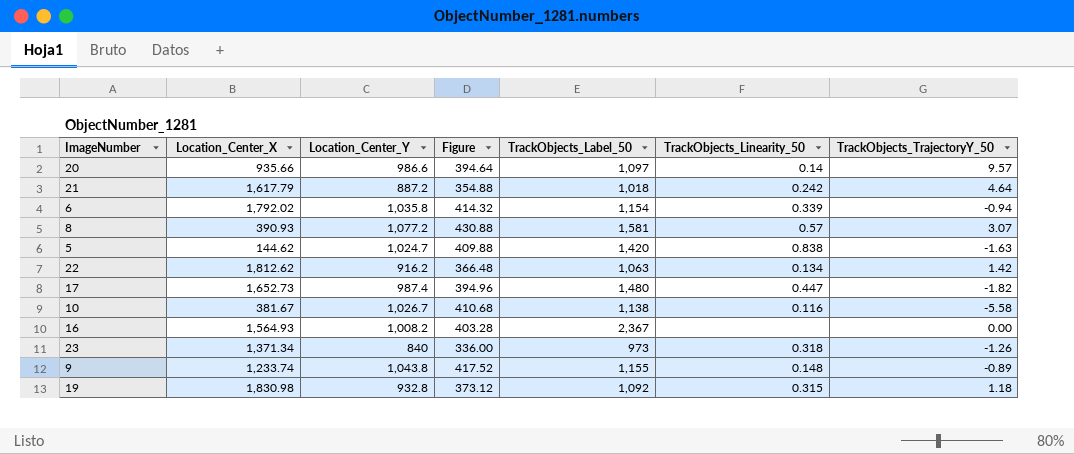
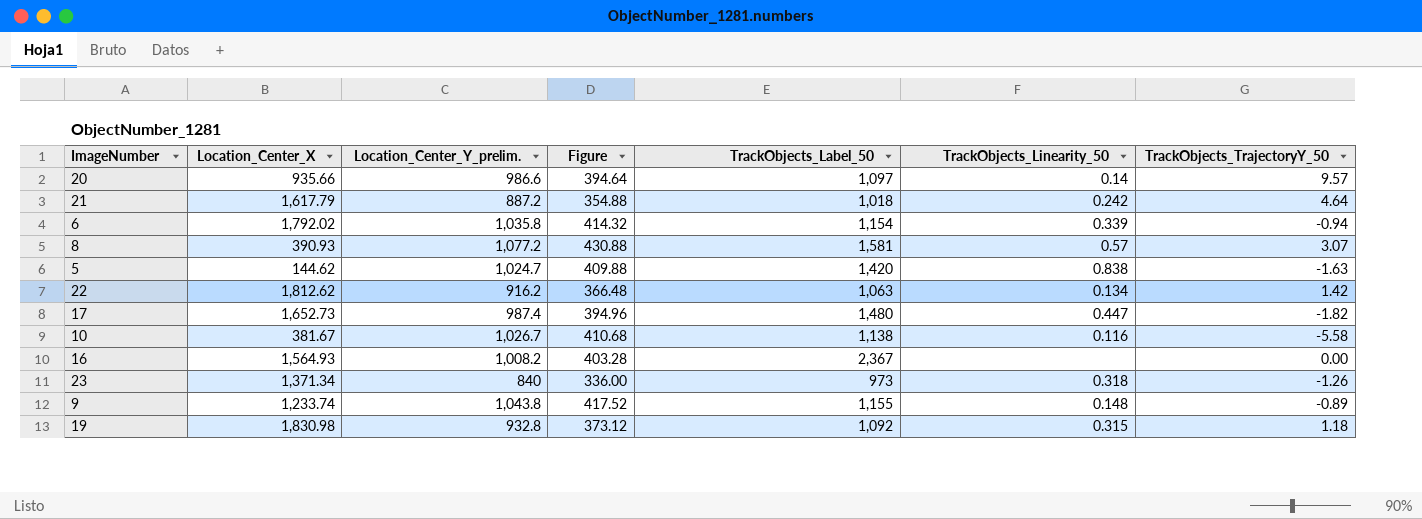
column name: Location_Center_Y -> Location_Center_Y_prelim.

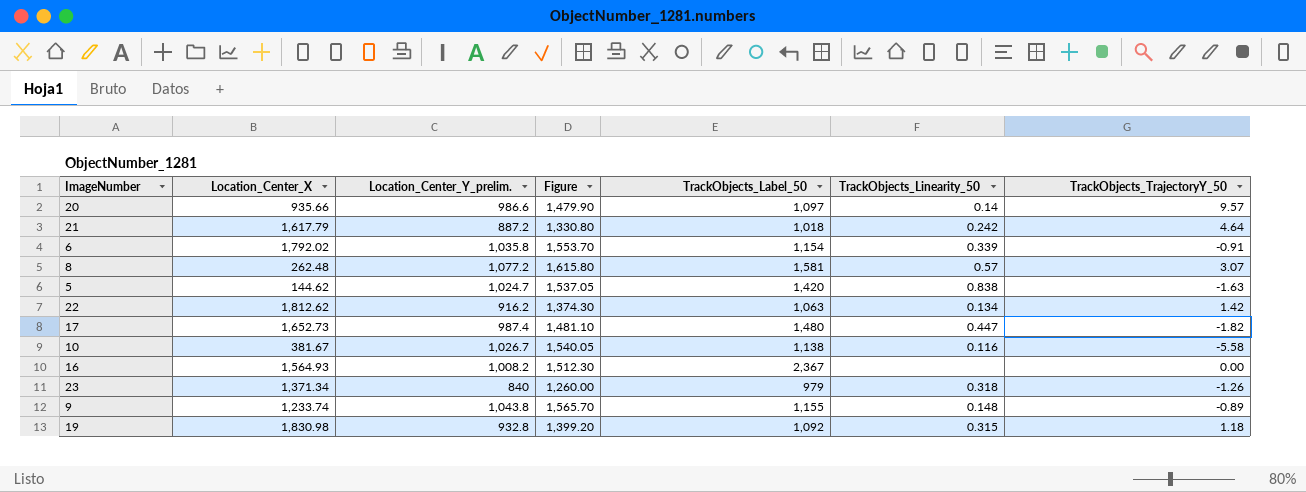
column Figure | formula: [Location_Center_Y_prelim.] * 0.4 -> [Location_Center_Y_prelim.] * 1.5
6 | TrackObjects_TrajectoryY_50: -0.94 -> -0.91
8 | Location_Center_X: 390.93 -> 262.48
23 | TrackObjects_Label_50: 973 -> 979

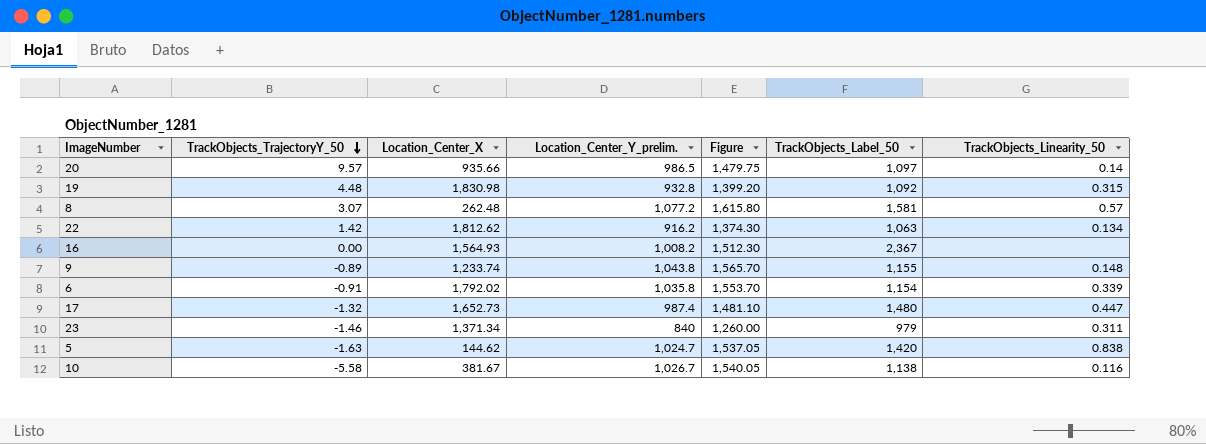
row order: none -> TrackObjects_TrajectoryY_50 descending
column TrackObjects_TrajectoryY_50 | position: 7 -> 2
row 21: 1,617.79 | 887.2 | 1,330.80 | 1,018 | 0.242 | 4.64 -> none
20 | Location_Center_Y_prelim.: 986.6 -> 986.5
20 | Figure: 1,479.90 -> 1,479.75
19 | TrackObjects_TrajectoryY_50: 1.18 -> 4.48
17 | TrackObjects_TrajectoryY_50: -1.82 -> -1.32
23 | TrackObjects_TrajectoryY_50: -1.26 -> -1.46
23 | TrackObjects_Linearity_50: 0.318 -> 0.311

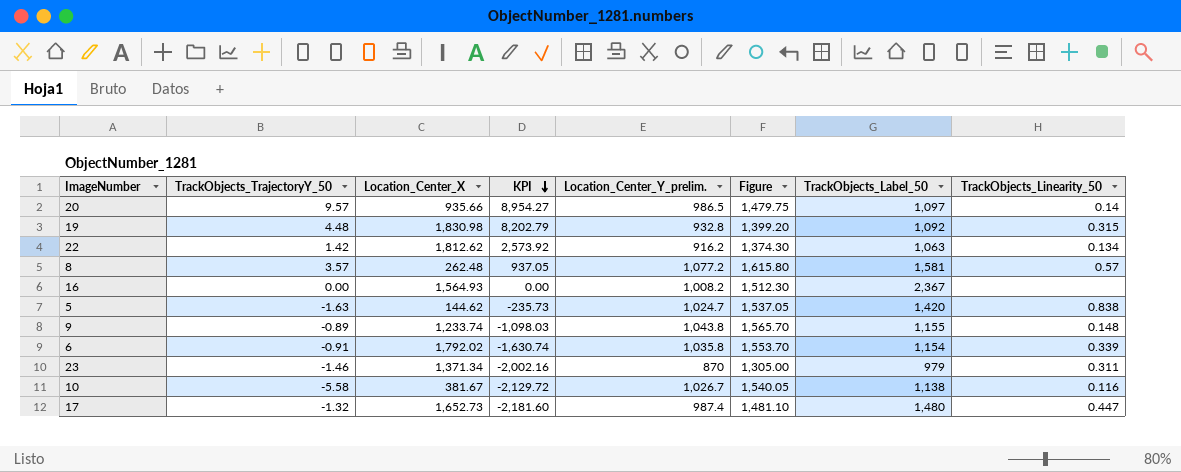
row order: TrackObjects_TrajectoryY_50 descending -> KPI descending
column KPI | formula: none -> [TrackObjects_TrajectoryY_50] * [Location_Center_X]
8 | TrackObjects_TrajectoryY_50: 3.07 -> 3.57
23 | Location_Center_Y_prelim.: 840 -> 870
23 | Figure: 1,260.00 -> 1,305.00

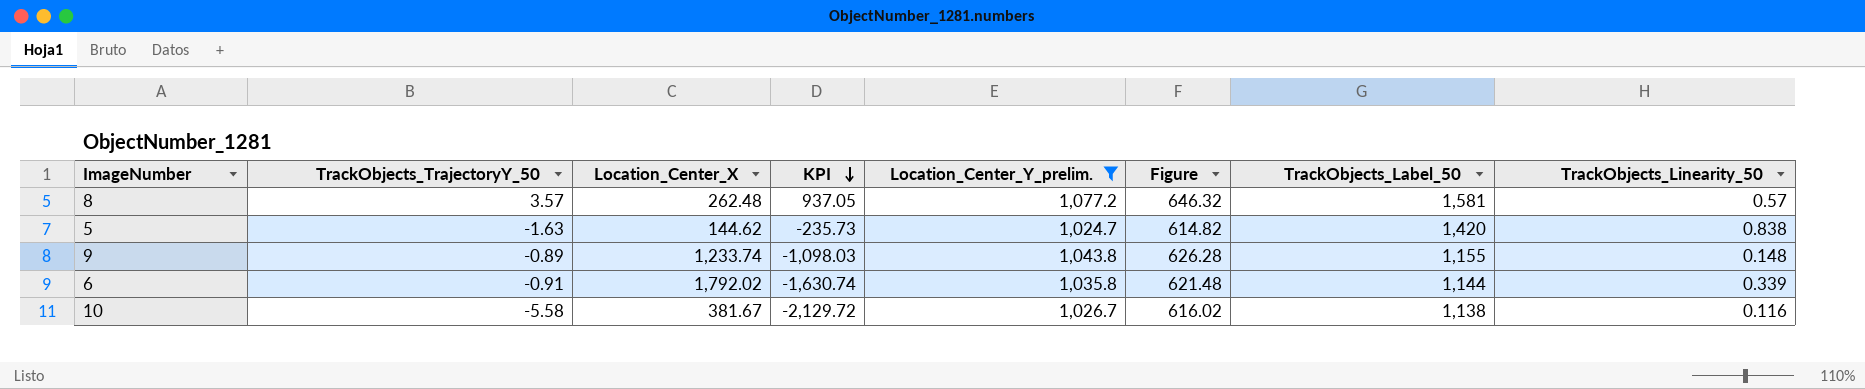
filter: none -> Location_Center_Y_prelim. >= 1,024.7
column Figure | formula: [Location_Center_Y_prelim.] * 1.5 -> [Location_Center_Y_prelim.] * 0.6
6 | TrackObjects_Label_50: 1,154 -> 1,144

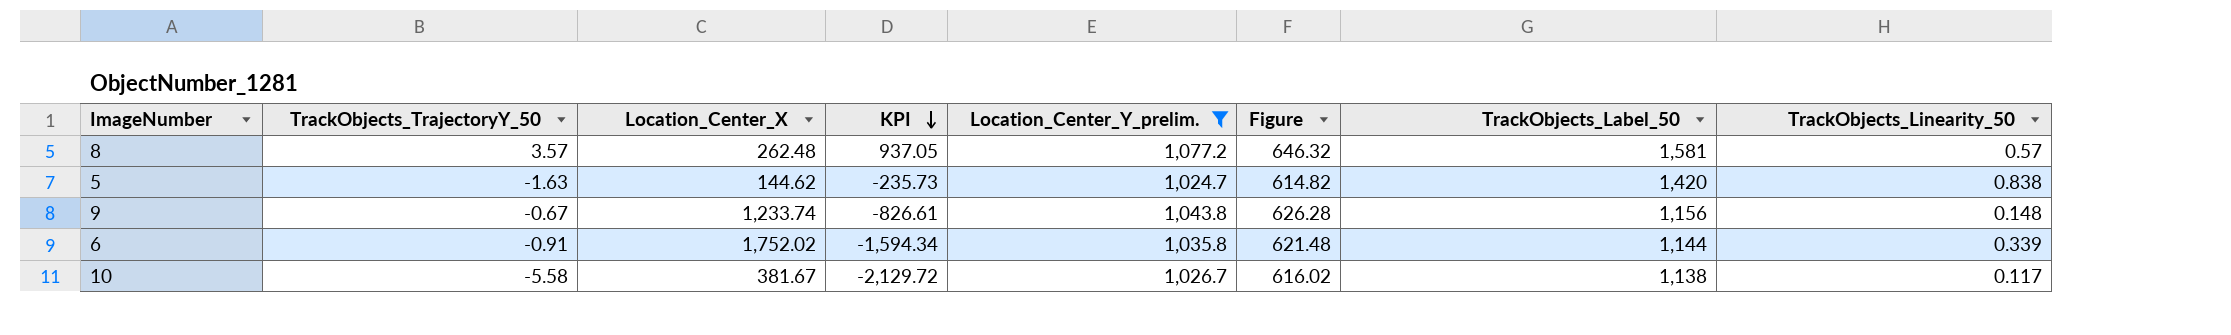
9 | TrackObjects_TrajectoryY_50: -0.89 -> -0.67
9 | KPI: -1,098.03 -> -826.61
9 | TrackObjects_Label_50: 1,155 -> 1,156
6 | Location_Center_X: 1,792.02 -> 1,752.02
6 | KPI: -1,630.74 -> -1,594.34
10 | TrackObjects_Linearity_50: 0.116 -> 0.117

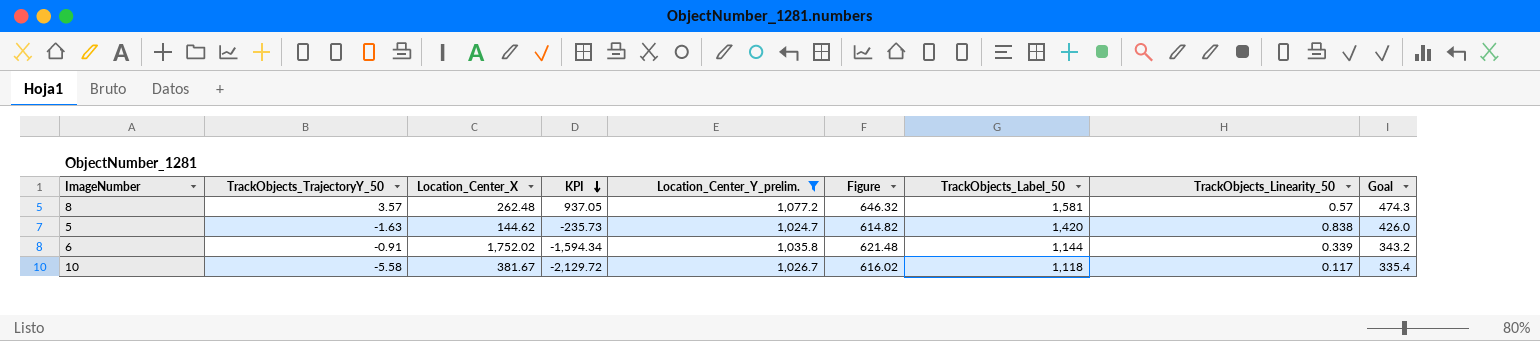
column Goal | formula: none -> [TrackObjects_Label_50] * 0.3
row 9: -0.67 | 1,233.74 | -826.61 | 1,043.8 | 626.28 | 1,156 | 0.148 -> none
10 | TrackObjects_Label_50: 1,138 -> 1,118

